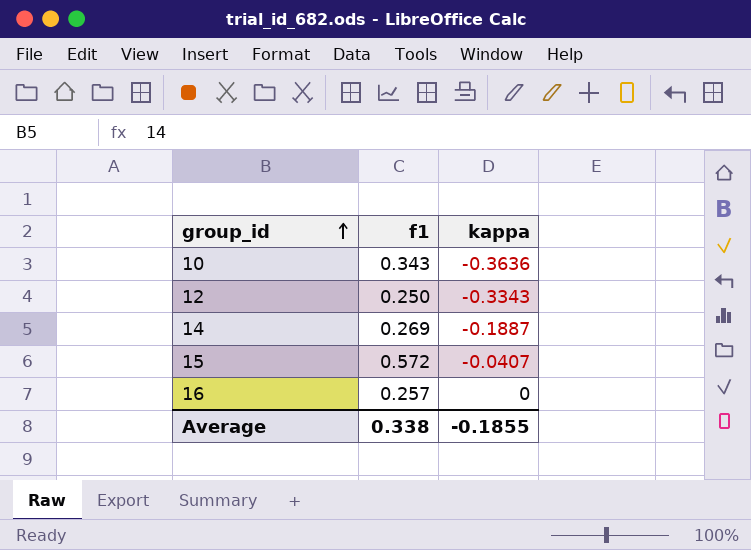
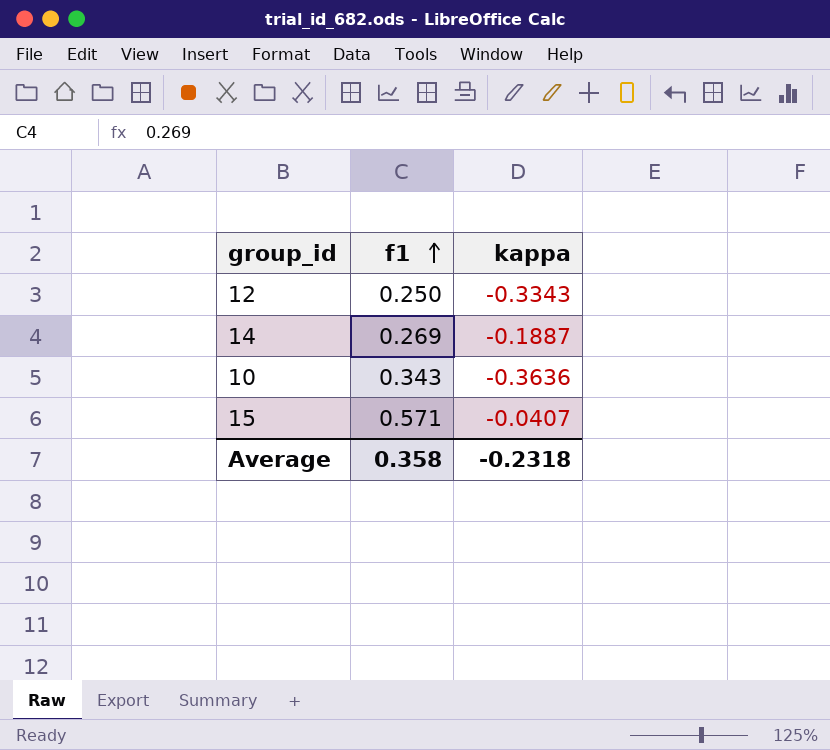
row order: group_id ascending -> f1 ascending
row 16: 0.257 | 0 -> none
15 | f1: 0.572 -> 0.571
Average | f1: 0.338 -> 0.358
Average | kappa: -0.1855 -> -0.2318

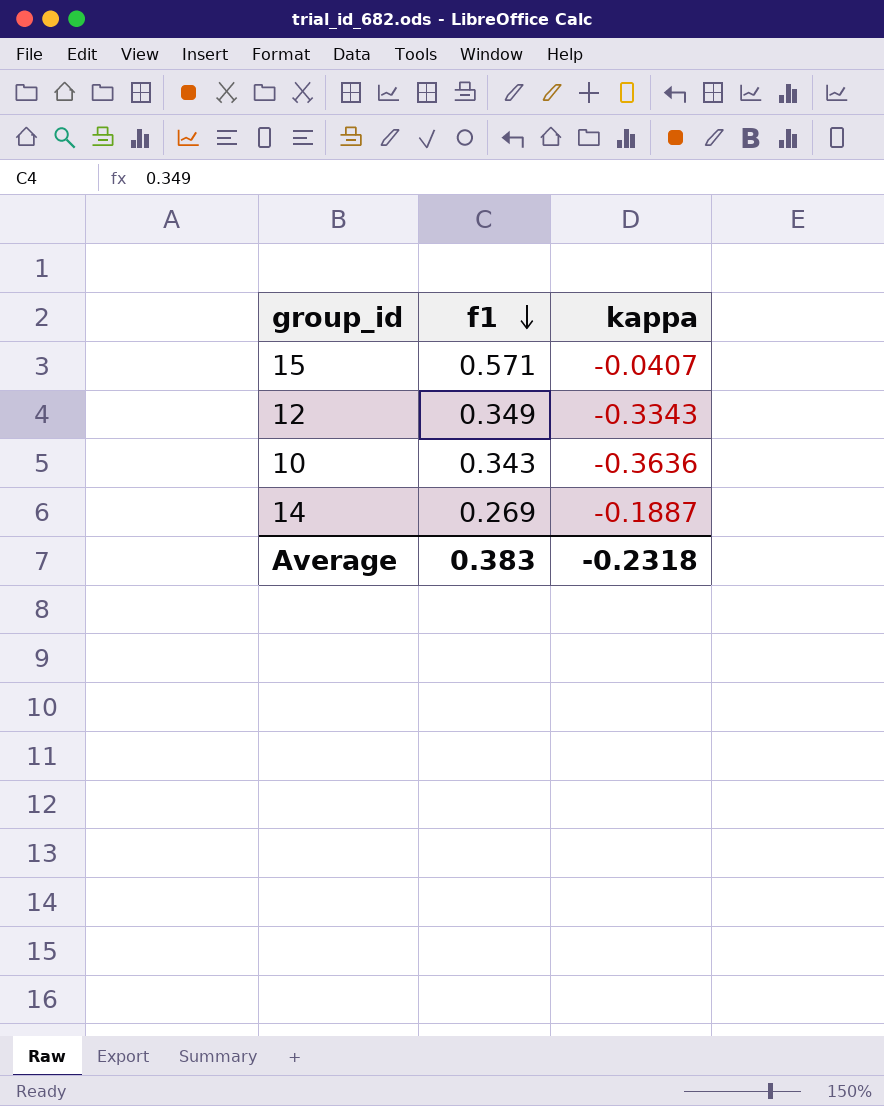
row order: f1 ascending -> f1 descending
12 | f1: 0.250 -> 0.349
Average | f1: 0.358 -> 0.383

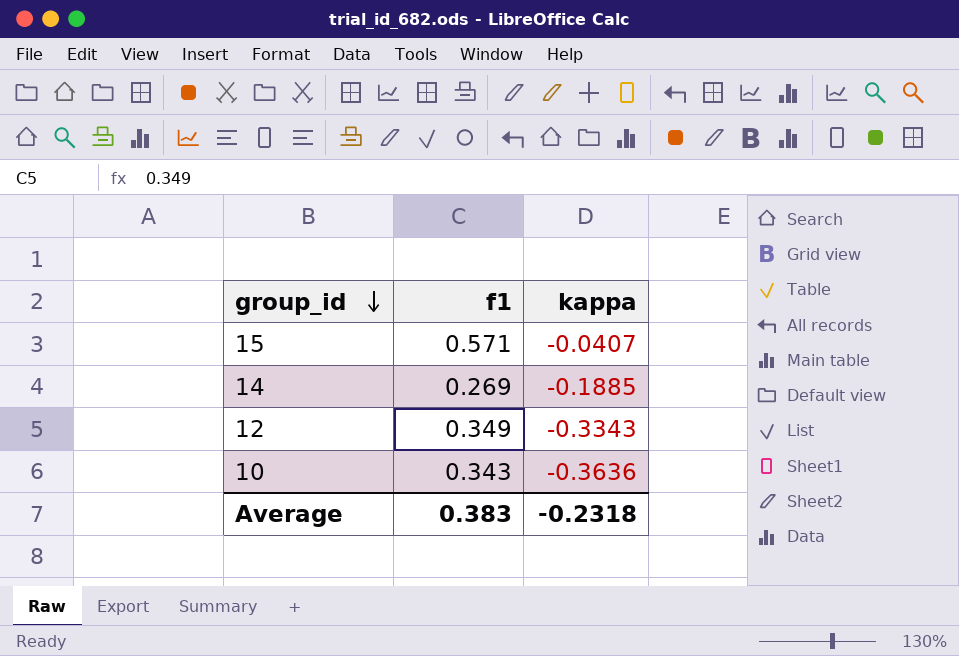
row order: f1 descending -> group_id descending
14 | kappa: -0.1887 -> -0.1885

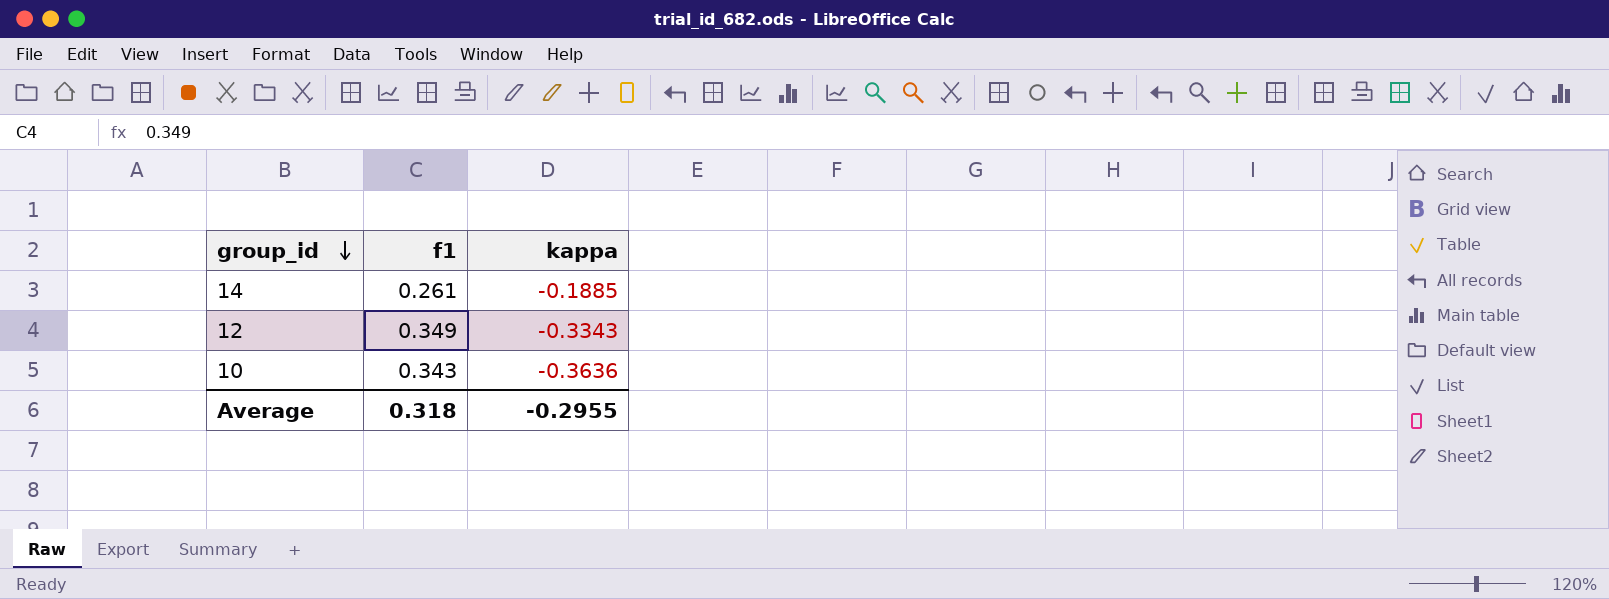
row 15: 0.571 | -0.0407 -> none
14 | f1: 0.269 -> 0.261
Average | f1: 0.383 -> 0.318
Average | kappa: -0.2318 -> -0.2955

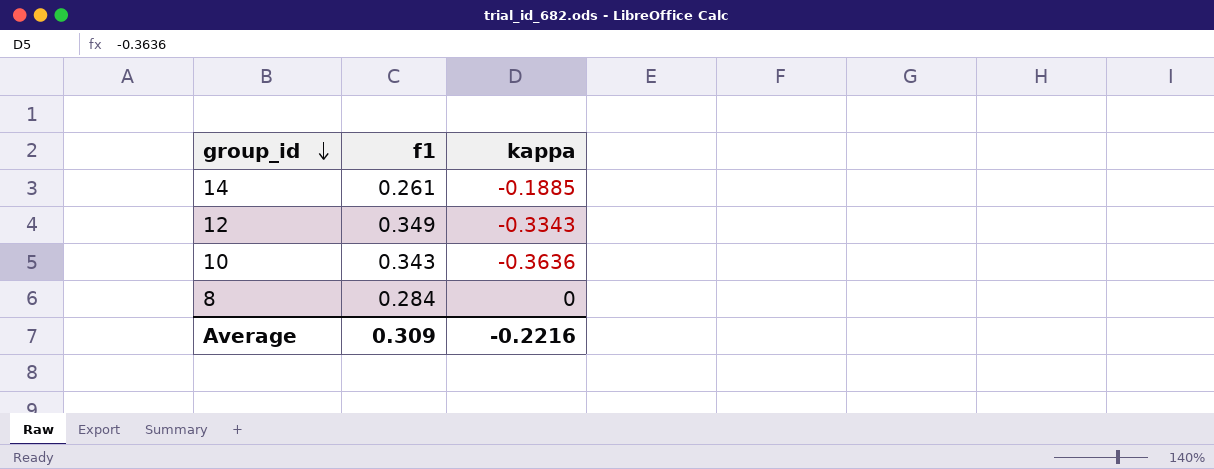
row 8: none -> 0.284 | 0
Average | f1: 0.318 -> 0.309
Average | kappa: -0.2955 -> -0.2216

